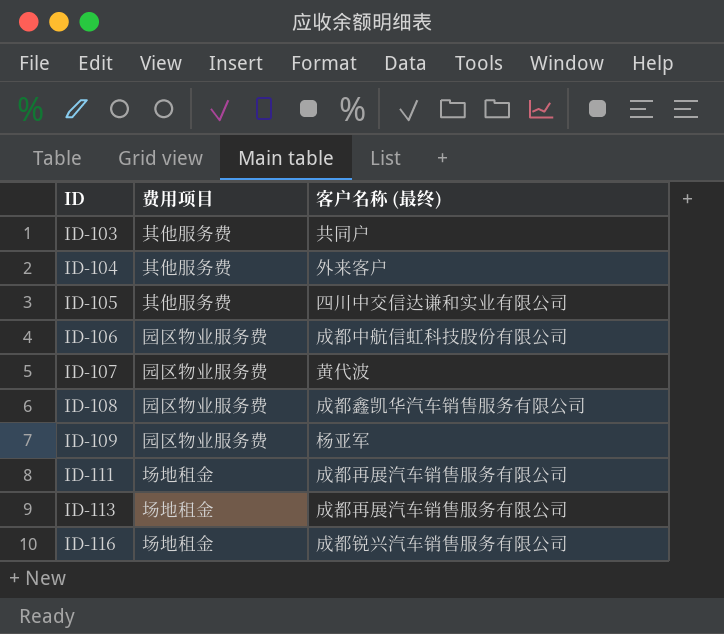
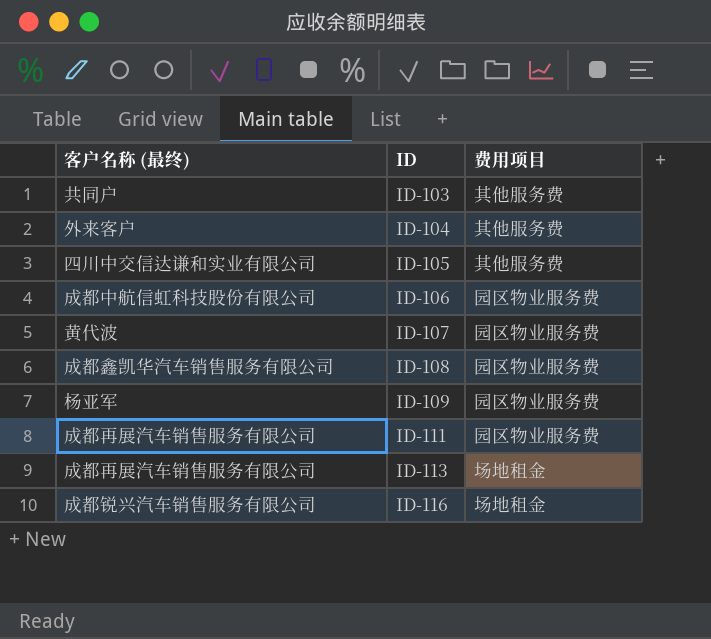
column 客户名称 (最终) | position: 3 -> 1
ID-111 | 费用项目: 场地租金 -> 园区物业服务费

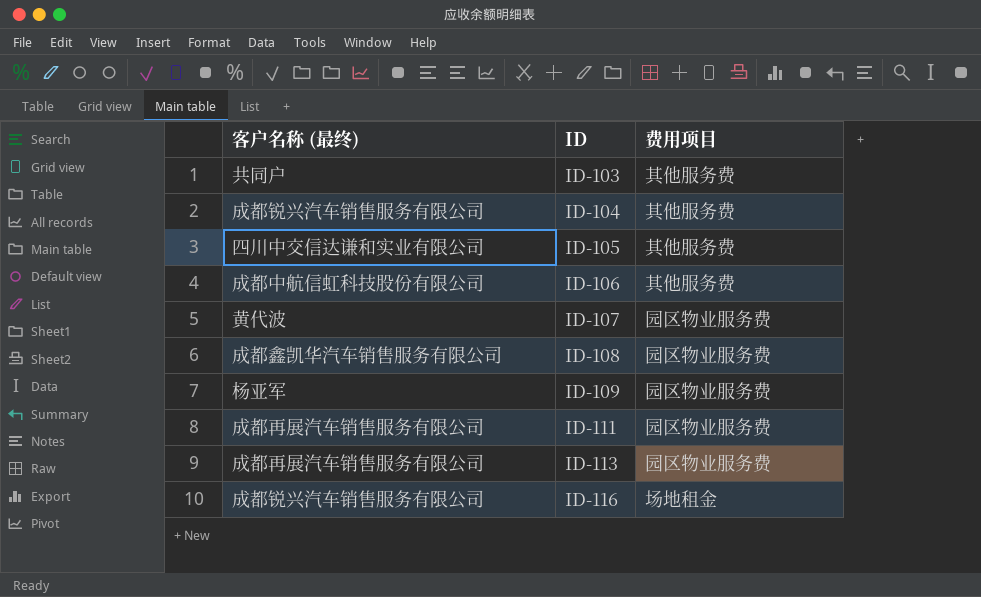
ID-104 | 客户名称 (最终): 外来客户 -> 成都锐兴汽车销售服务有限公司
ID-106 | 费用项目: 园区物业服务费 -> 其他服务费
ID-113 | 费用项目: 场地租金 -> 园区物业服务费

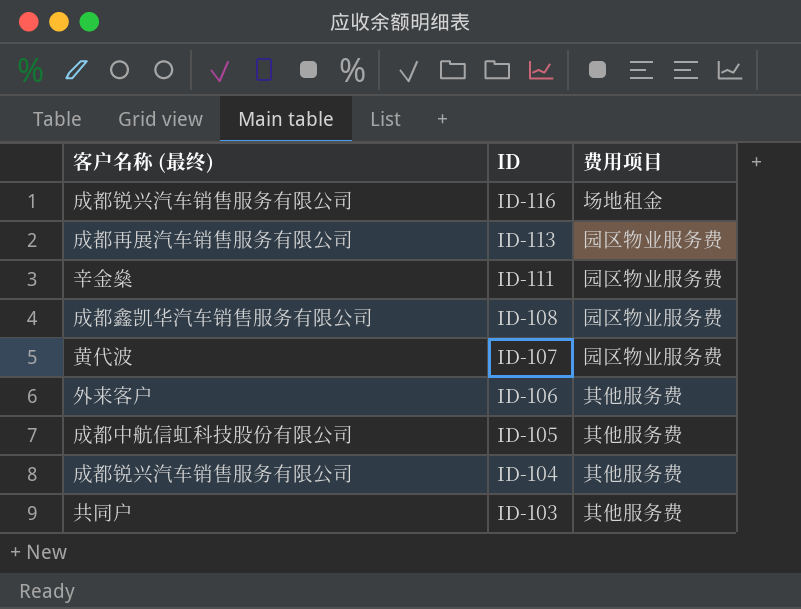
row order: ID ascending -> ID descending
row ID-109: 杨亚军 | 园区物业服务费 -> none
ID-111 | 客户名称 (最终): 成都再展汽车销售服务有限公司 -> 辛金燊
ID-106 | 客户名称 (最终): 成都中航信虹科技股份有限公司 -> 外来客户
ID-105 | 客户名称 (最终): 四川中交信达谦和实业有限公司 -> 成都中航信虹科技股份有限公司

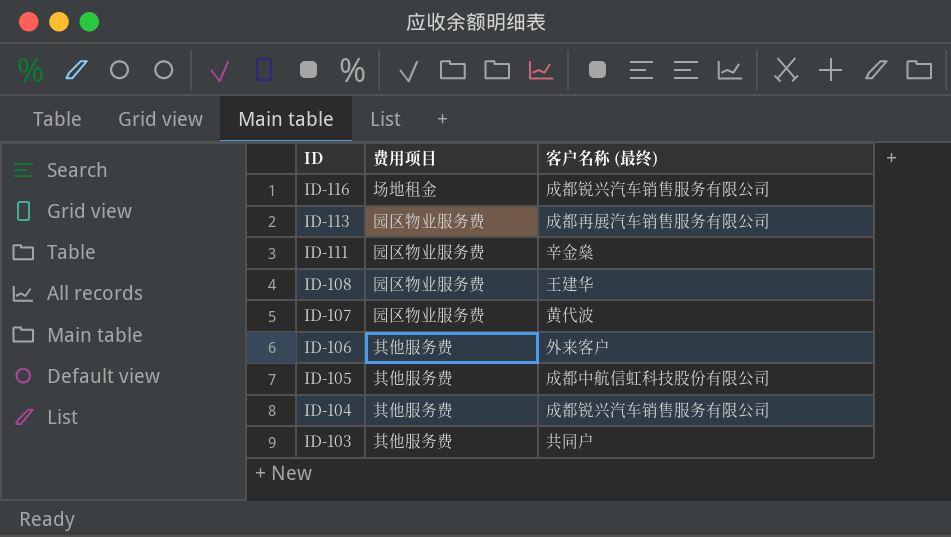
column 客户名称 (最终) | position: 1 -> 3
ID-108 | 客户名称 (最终): 成都鑫凯华汽车销售服务有限公司 -> 王建华

